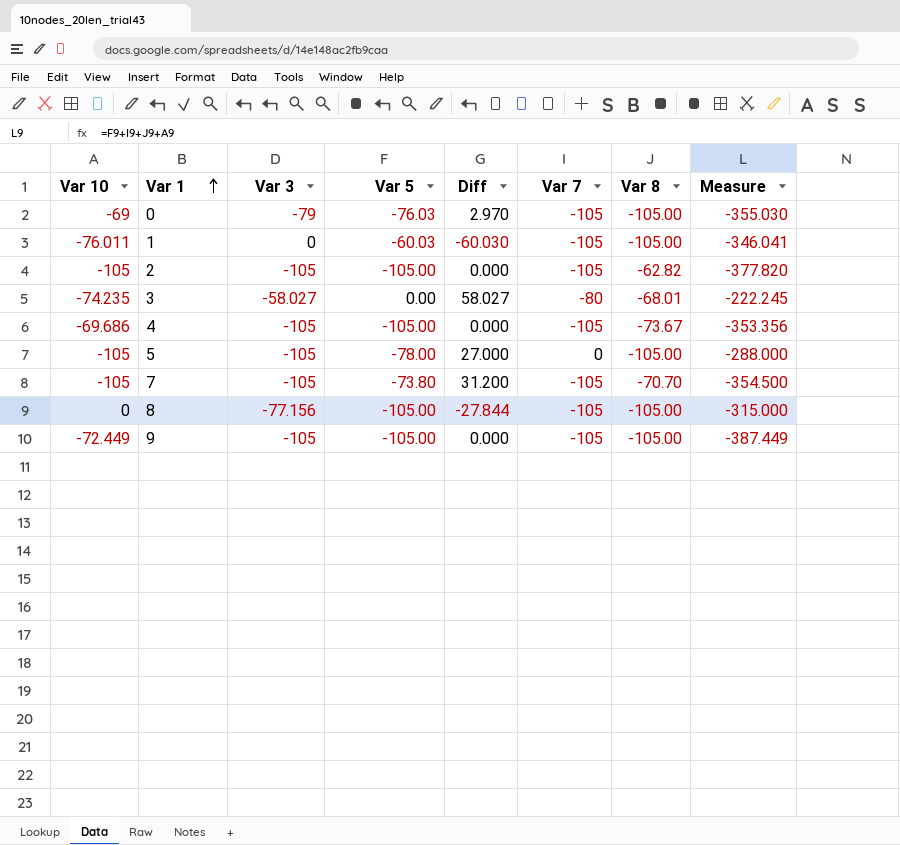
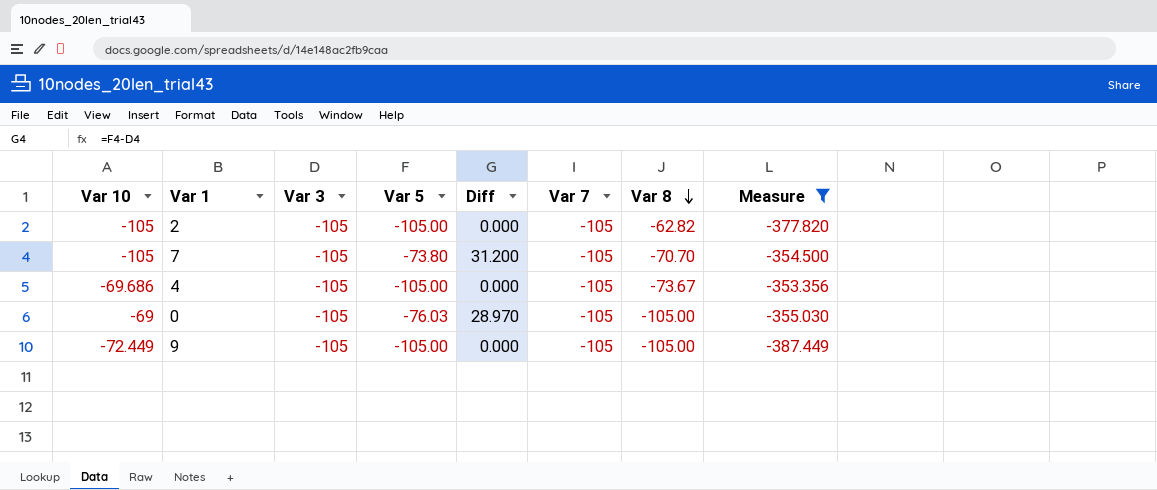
filter: none -> Measure <= -353.356
row order: Var 1 ascending -> Var 8 descending
0 | Var 3: -79 -> -105
0 | Diff: 2.970 -> 28.970

